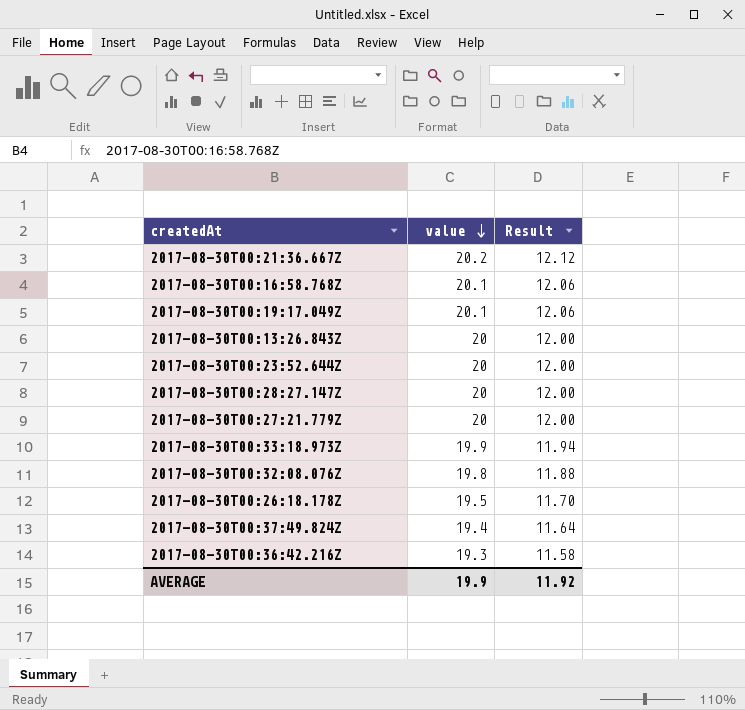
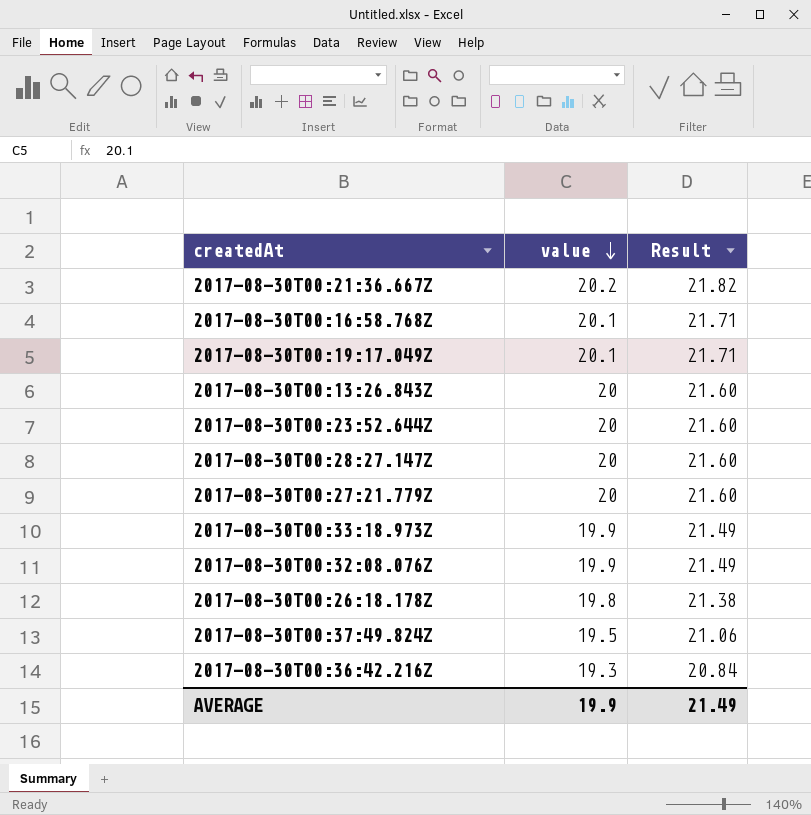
column Result | formula: [value] * 0.6 -> [value] * 1.08
2017-08-30T00:32:08.076Z | value: 19.8 -> 19.9
2017-08-30T00:26:18.178Z | value: 19.5 -> 19.8
2017-08-30T00:37:49.824Z | value: 19.4 -> 19.5
AVERAGE | Result: 11.92 -> 21.49

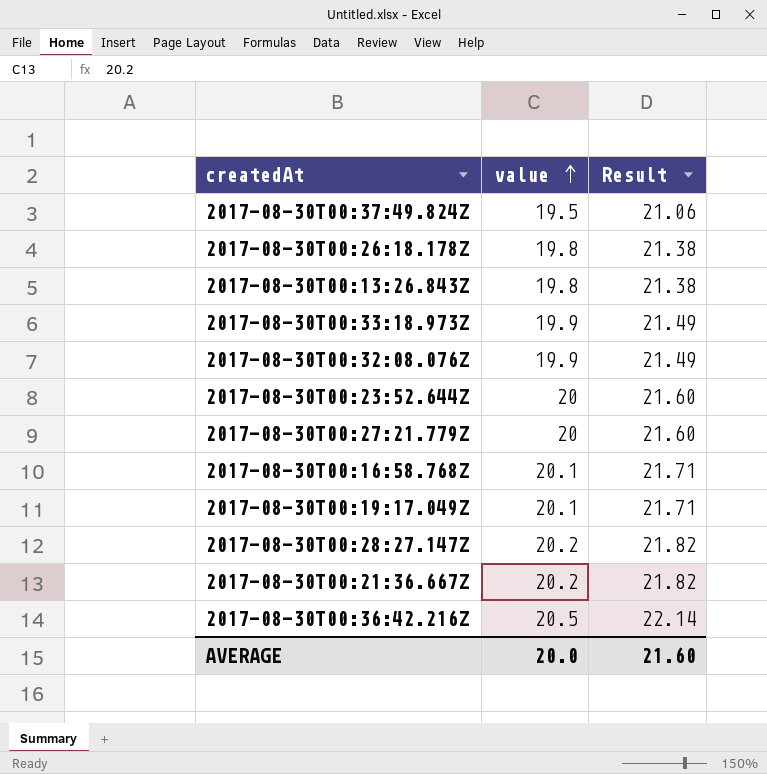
row order: value descending -> value ascending
2017-08-30T00:13:26.843Z | value: 20 -> 19.8
2017-08-30T00:13:26.843Z | Result: 21.60 -> 21.38
2017-08-30T00:28:27.147Z | value: 20 -> 20.2
2017-08-30T00:28:27.147Z | Result: 21.60 -> 21.82
2017-08-30T00:36:42.216Z | value: 19.3 -> 20.5
2017-08-30T00:36:42.216Z | Result: 20.84 -> 22.14
AVERAGE | value: 19.9 -> 20.0
AVERAGE | Result: 21.49 -> 21.60

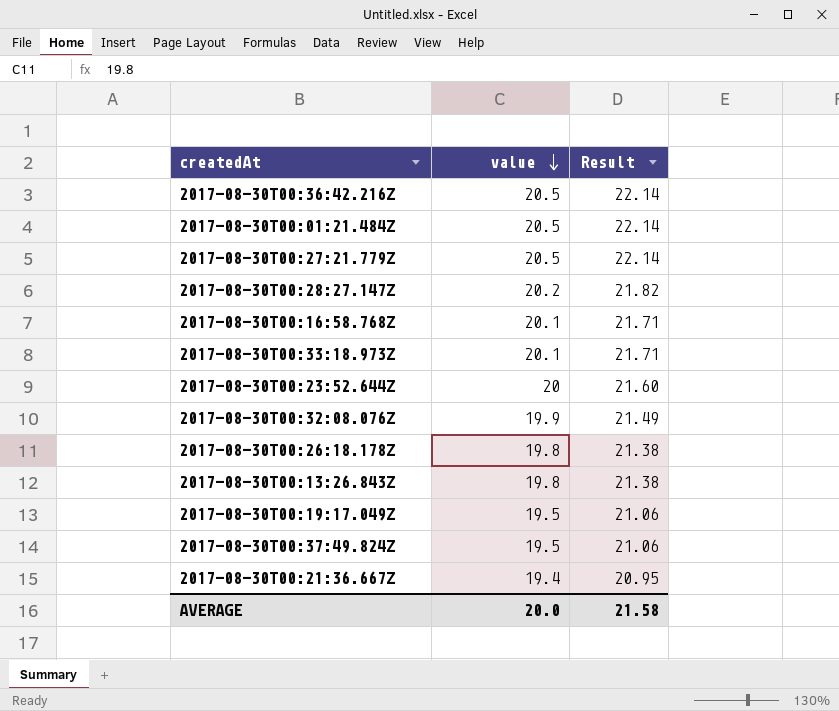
row order: value ascending -> value descending
row 2017-08-30T00:01:21.484Z: none -> 20.5 | 22.14
2017-08-30T00:27:21.779Z | value: 20 -> 20.5
2017-08-30T00:27:21.779Z | Result: 21.60 -> 22.14
2017-08-30T00:33:18.973Z | value: 19.9 -> 20.1
2017-08-30T00:33:18.973Z | Result: 21.49 -> 21.71
2017-08-30T00:19:17.049Z | value: 20.1 -> 19.5
2017-08-30T00:19:17.049Z | Result: 21.71 -> 21.06
2017-08-30T00:21:36.667Z | value: 20.2 -> 19.4
2017-08-30T00:21:36.667Z | Result: 21.82 -> 20.95
AVERAGE | Result: 21.60 -> 21.58

